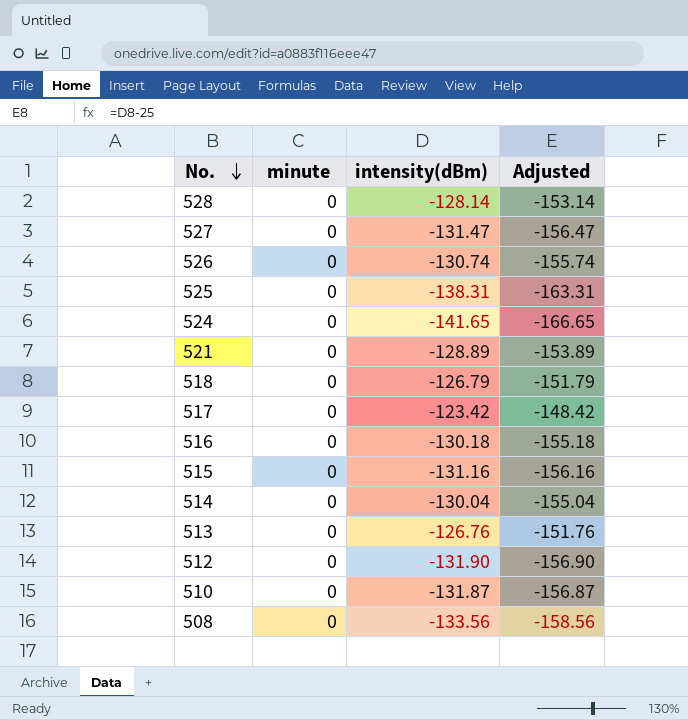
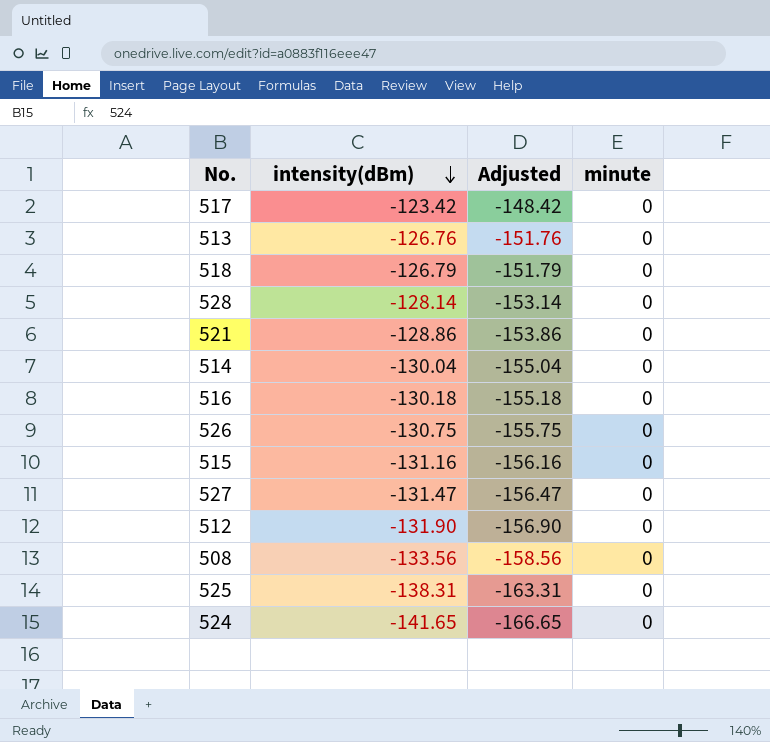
row order: No. descending -> intensity(dBm) descending
column minute | position: 2 -> 4
row 510: 0 | -131.87 | -156.87 -> none
521 | intensity(dBm): -128.89 -> -128.86
521 | Adjusted: -153.89 -> -153.86
526 | intensity(dBm): -130.74 -> -130.75
526 | Adjusted: -155.74 -> -155.75

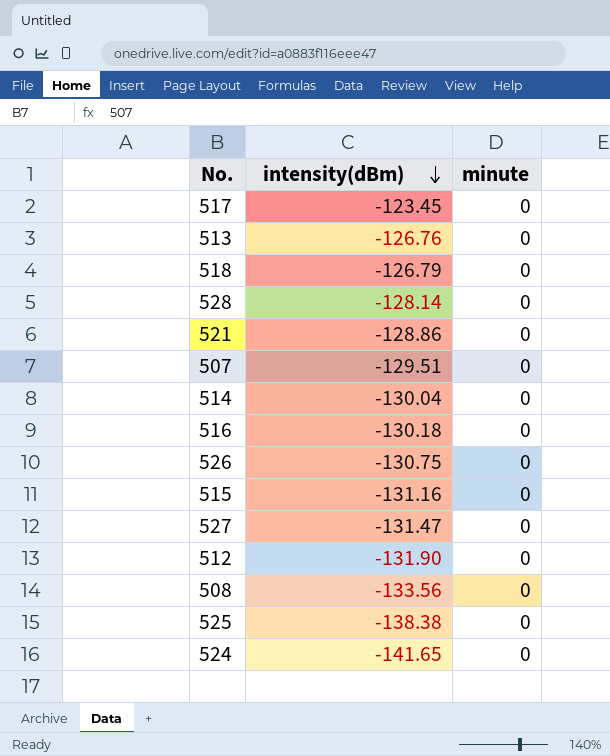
column Adjusted | formula: [intensity(dBm)] - 25 -> none
517 | intensity(dBm): -123.42 -> -123.45
row 507: none -> -129.51 | 0
525 | intensity(dBm): -138.31 -> -138.38

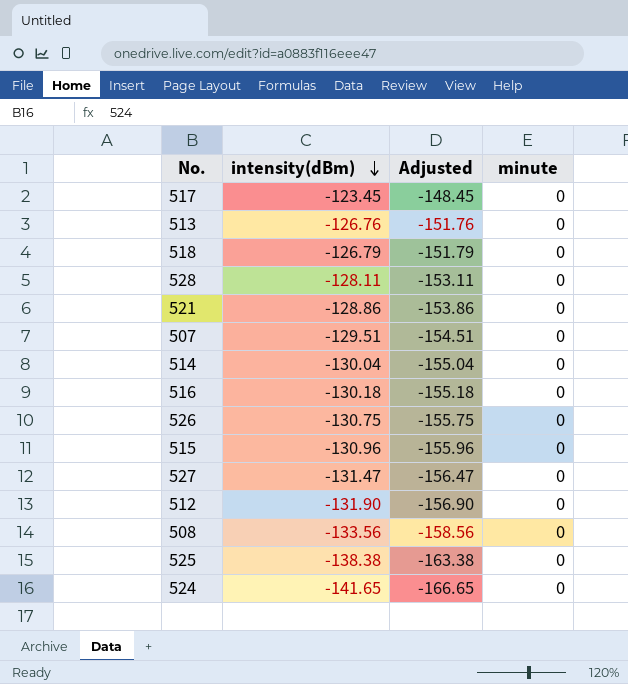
column Adjusted | formula: none -> [intensity(dBm)] - 25
528 | intensity(dBm): -128.14 -> -128.11
515 | intensity(dBm): -131.16 -> -130.96

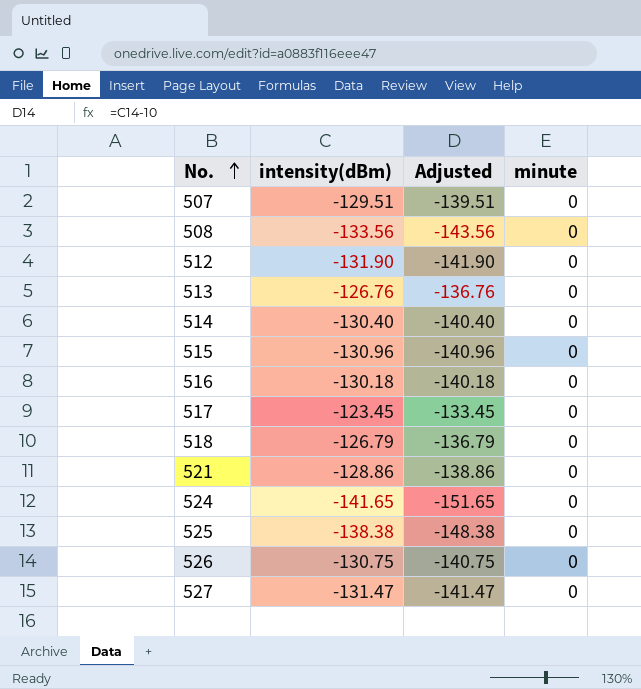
row order: intensity(dBm) descending -> No. ascending
column Adjusted | formula: [intensity(dBm)] - 25 -> [intensity(dBm)] - 10
row 528: -128.11 | -153.11 | 0 -> none
514 | intensity(dBm): -130.04 -> -130.40

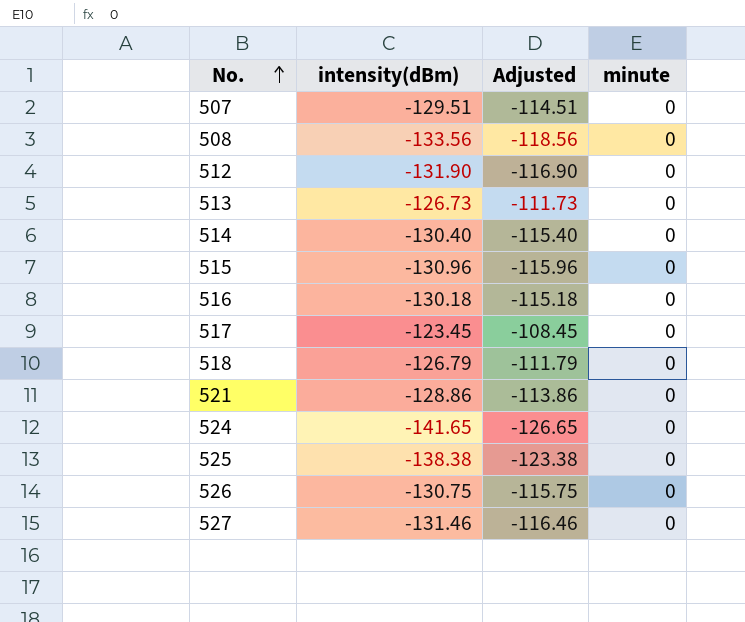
column Adjusted | formula: [intensity(dBm)] - 10 -> [intensity(dBm)] + 15
513 | intensity(dBm): -126.76 -> -126.73
527 | intensity(dBm): -131.47 -> -131.46

